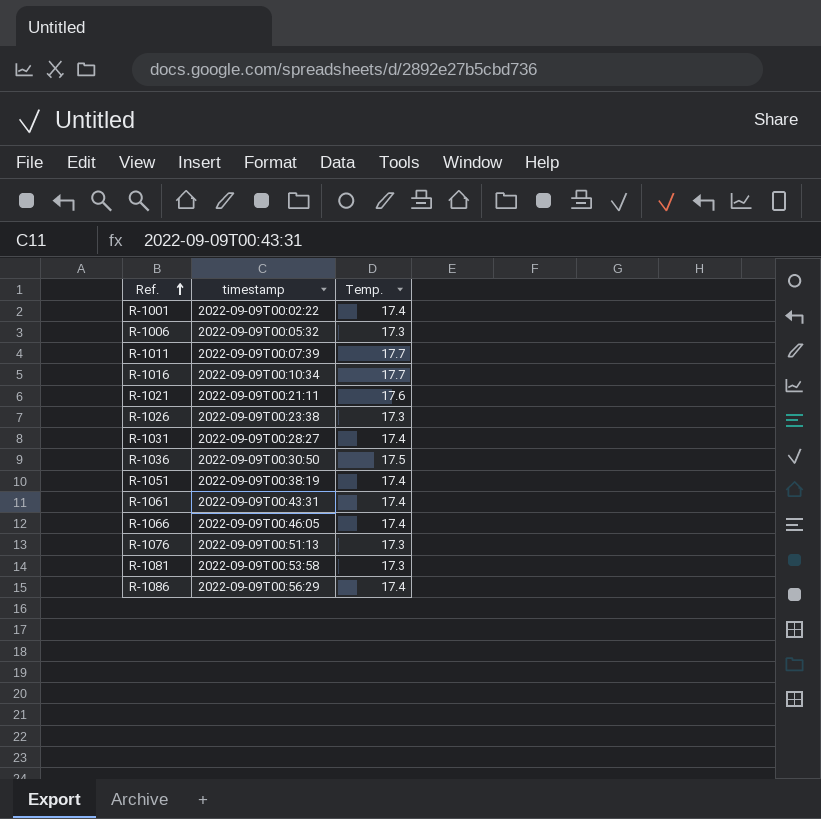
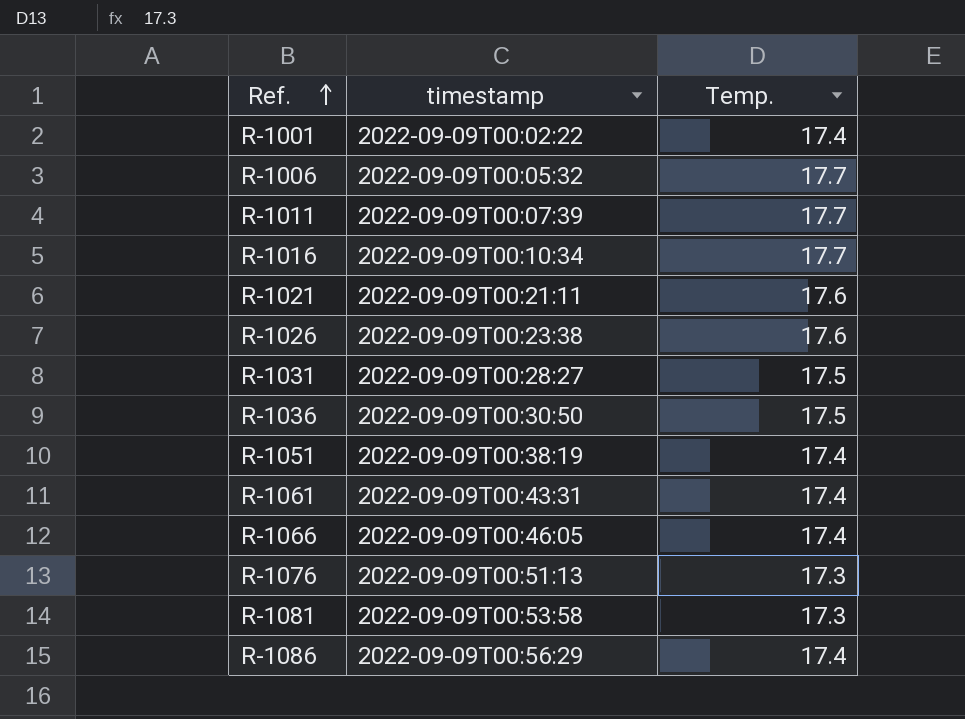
R-1006 | Temp.: 17.3 -> 17.7
R-1026 | Temp.: 17.3 -> 17.6
R-1031 | Temp.: 17.4 -> 17.5

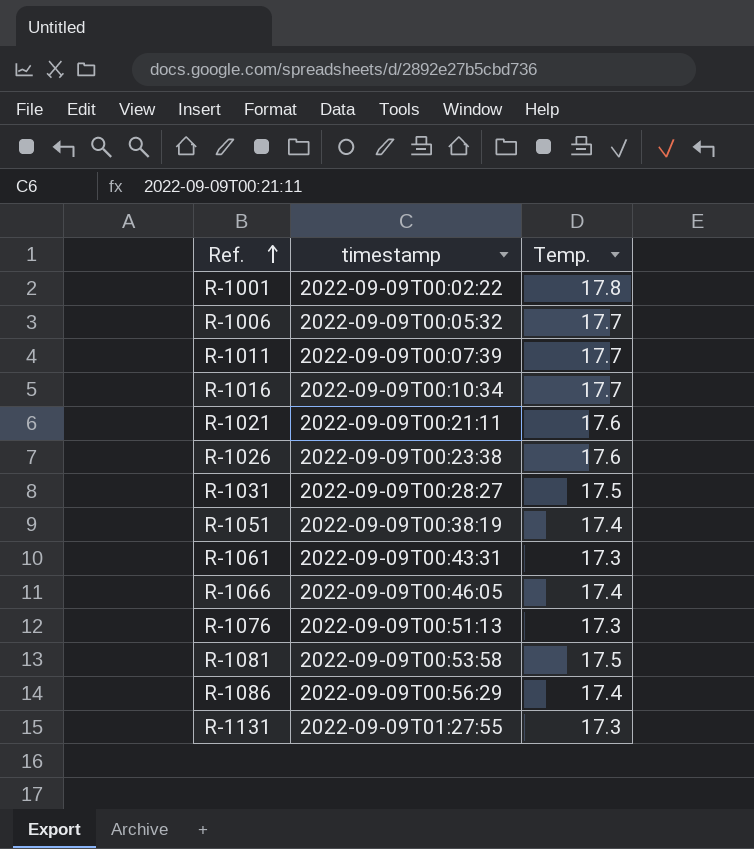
row R-1036: 2022-09-09T00:30:50 | 17.5 -> none
R-1001 | Temp.: 17.4 -> 17.8
R-1061 | Temp.: 17.4 -> 17.3
R-1081 | Temp.: 17.3 -> 17.5
row R-1131: none -> 2022-09-09T01:27:55 | 17.3

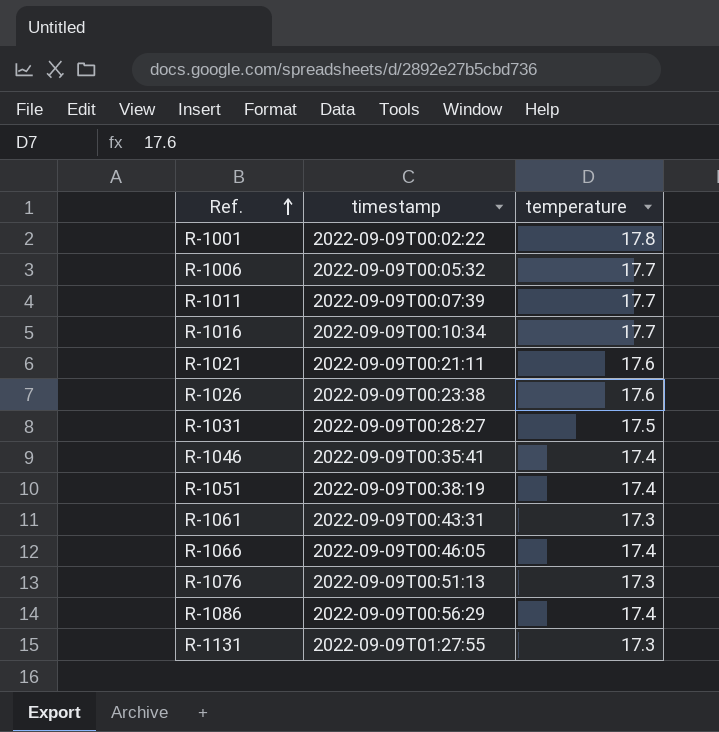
column name: Temp. -> temperature
row R-1081: 2022-09-09T00:53:58 | 17.5 -> none
row R-1046: none -> 2022-09-09T00:35:41 | 17.4

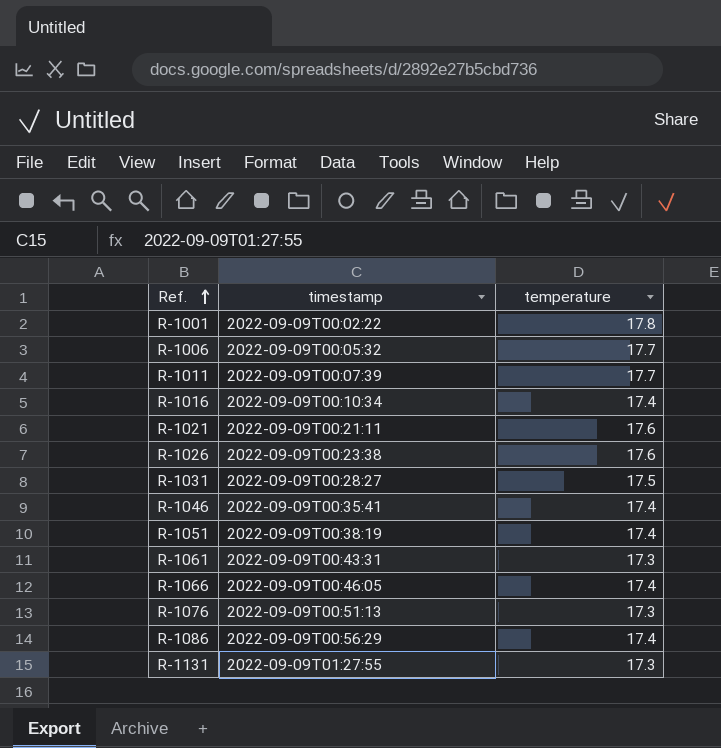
R-1016 | temperature: 17.7 -> 17.4

